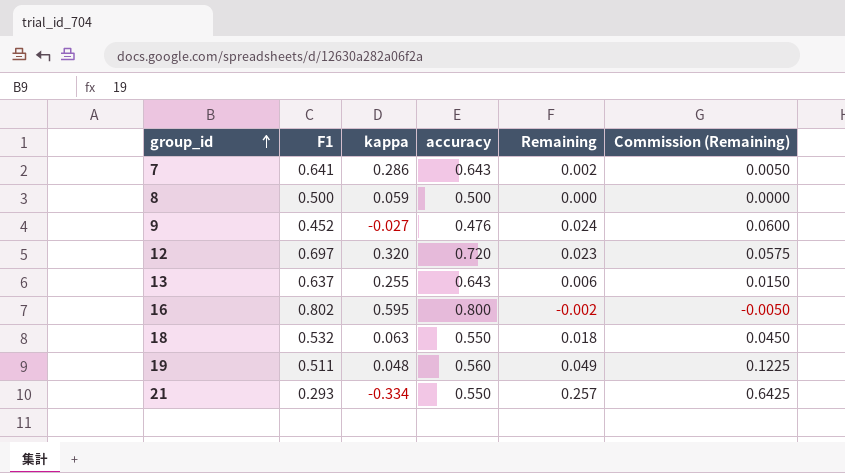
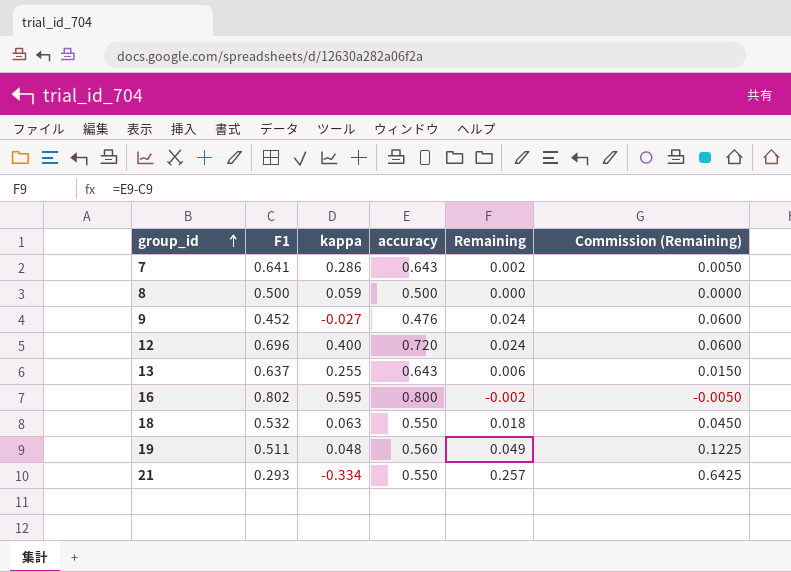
12 | F1: 0.697 -> 0.696
12 | kappa: 0.320 -> 0.400
12 | Remaining: 0.023 -> 0.024
12 | Commission (Remaining): 0.0575 -> 0.0600

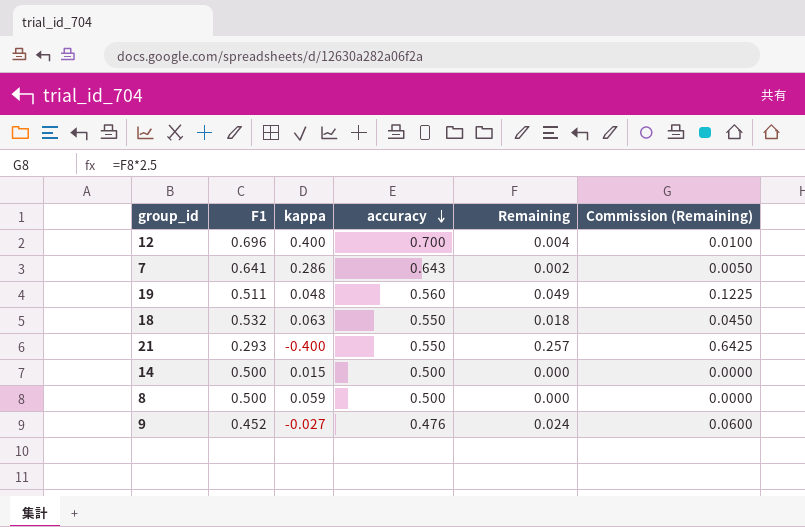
row order: group_id ascending -> accuracy descending
row 13: 0.637 | 0.255 | 0.643 | 0.006 | 0.0150 -> none
row 16: 0.802 | 0.595 | 0.800 | -0.002 | -0.0050 -> none
12 | accuracy: 0.720 -> 0.700
12 | Remaining: 0.024 -> 0.004
12 | Commission (Remaining): 0.0600 -> 0.0100
21 | kappa: -0.334 -> -0.400
row 14: none -> 0.500 | 0.015 | 0.500 | 0.000 | 0.0000

